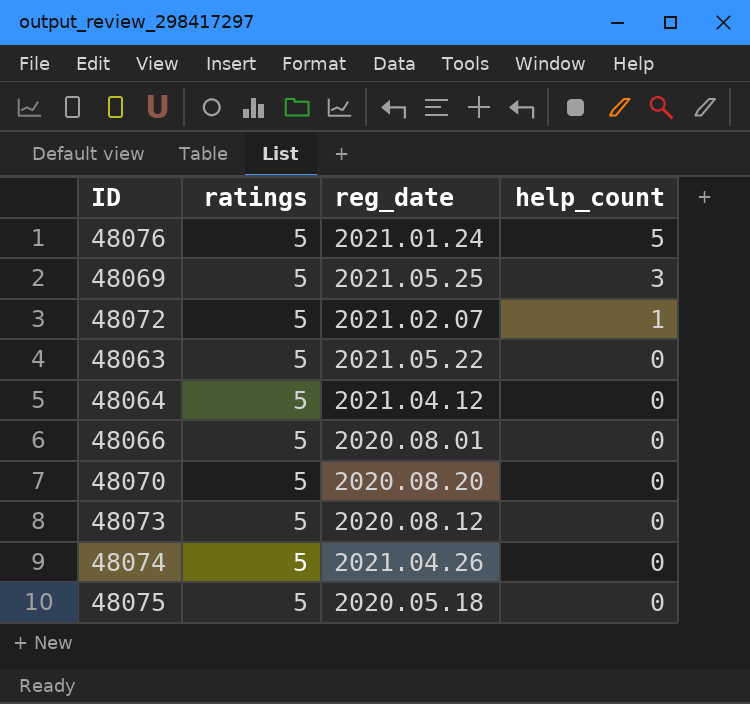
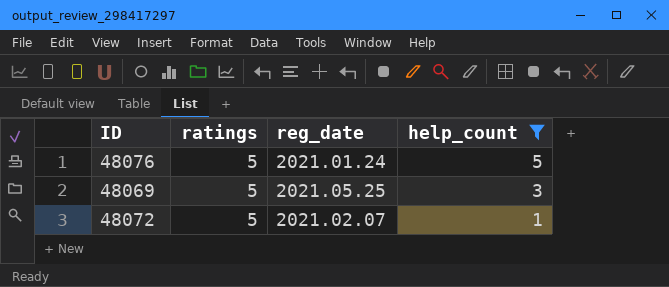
filter: none -> help_count != 0

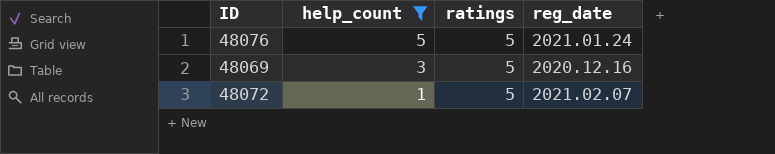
column help_count | position: 4 -> 2
48069 | reg_date: 2021.05.25 -> 2020.12.16

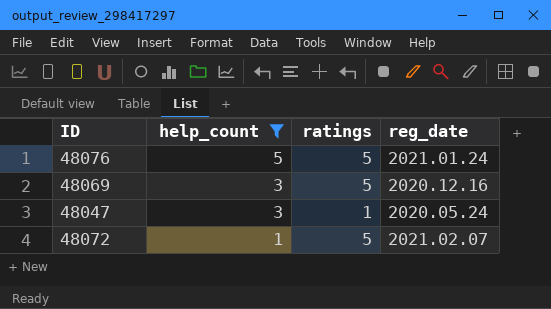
row 48047: none -> 3 | 1 | 2020.05.24

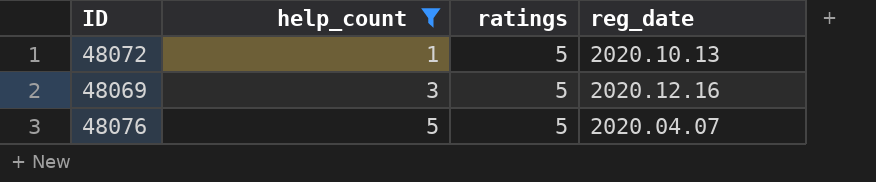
row order: help_count descending -> help_count ascending
row 48047: 3 | 1 | 2020.05.24 -> none
48072 | reg_date: 2021.02.07 -> 2020.10.13
48076 | reg_date: 2021.01.24 -> 2020.04.07

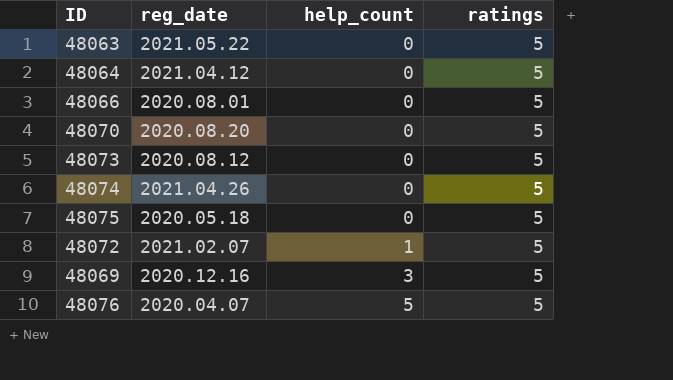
filter: help_count != 0 -> none
column reg_date | position: 4 -> 2
48072 | reg_date: 2020.10.13 -> 2021.02.07

